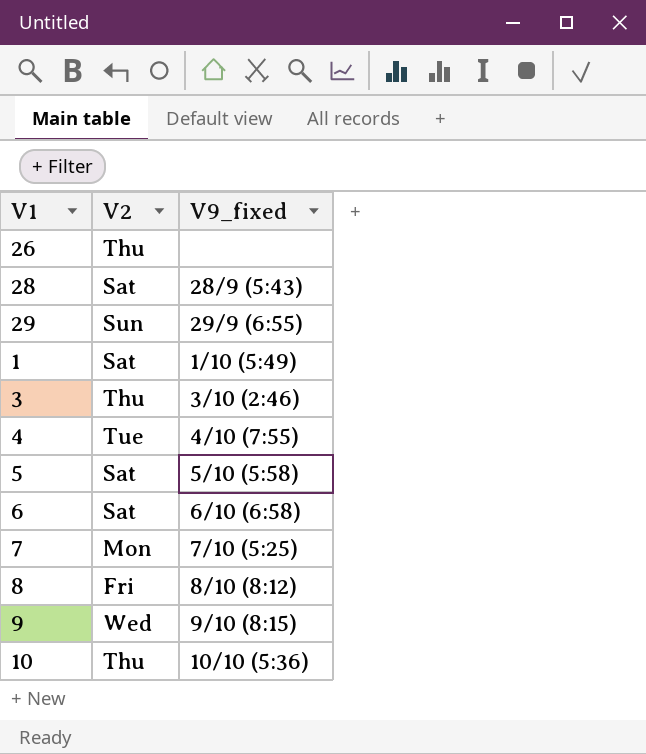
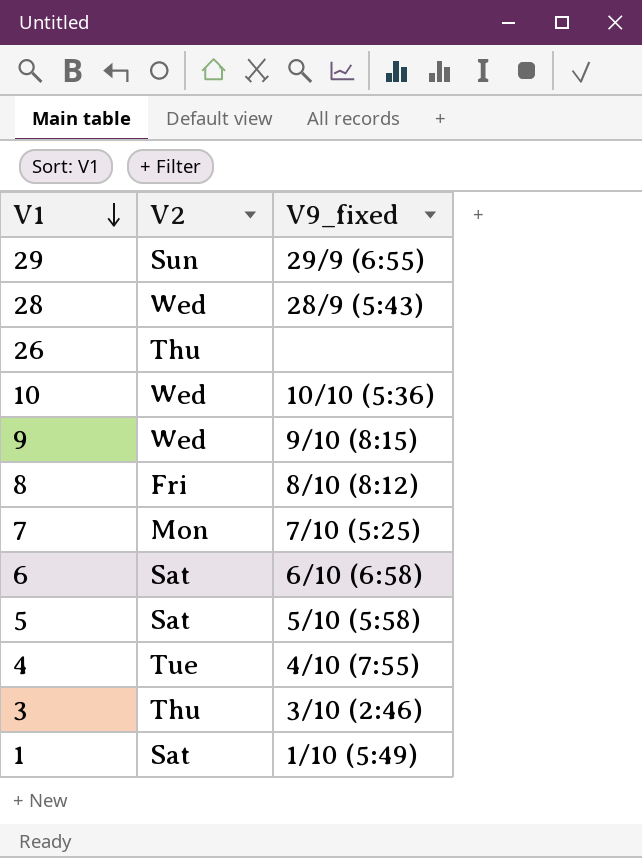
row order: none -> V1 descending
28 | V2: Sat -> Wed
10 | V2: Thu -> Wed

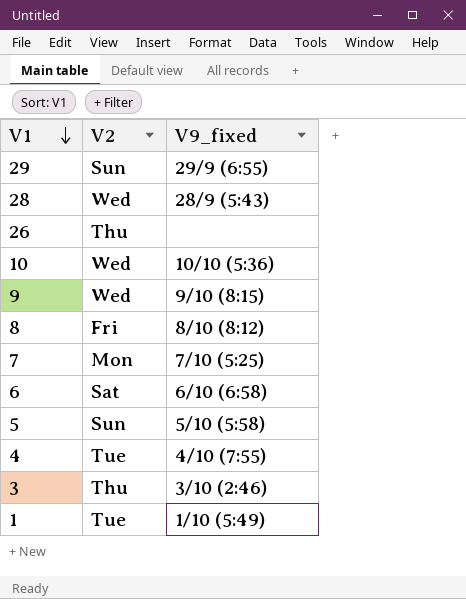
5 | V2: Sat -> Sun
1 | V2: Sat -> Tue

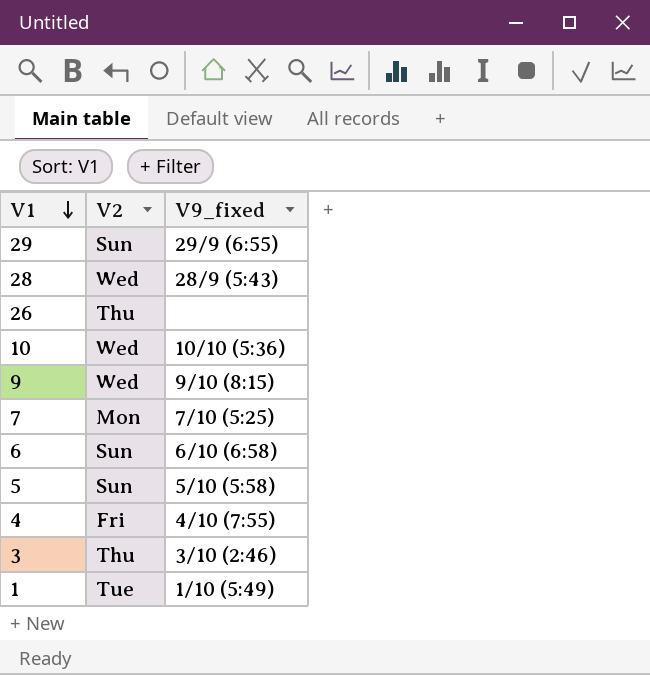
row 8: Fri | 8/10 (8:12) -> none
6 | V2: Sat -> Sun
4 | V2: Tue -> Fri

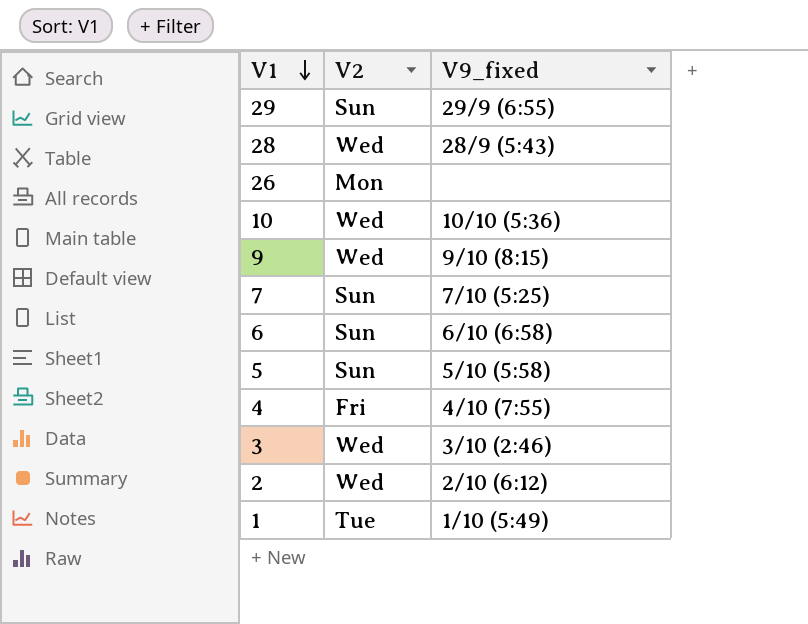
26 | V2: Thu -> Mon
7 | V2: Mon -> Sun
3 | V2: Thu -> Wed
row 2: none -> Wed | 2/10 (6:12)

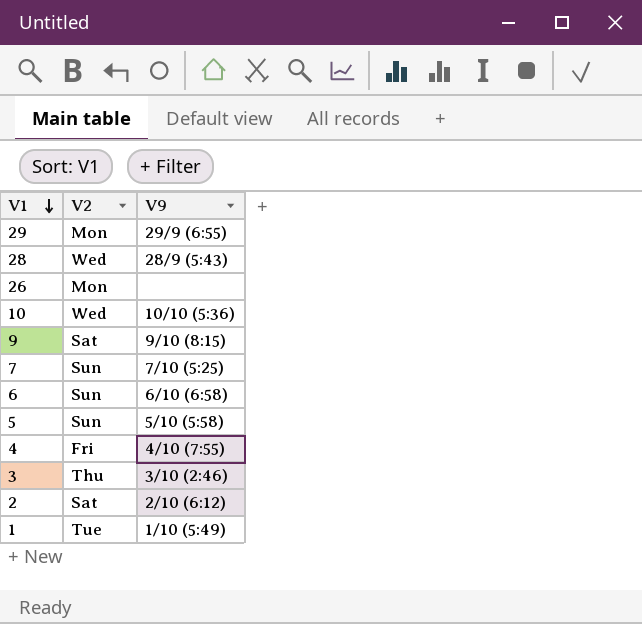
column name: V9_fixed -> V9
29 | V2: Sun -> Mon
9 | V2: Wed -> Sat
3 | V2: Wed -> Thu
2 | V2: Wed -> Sat

